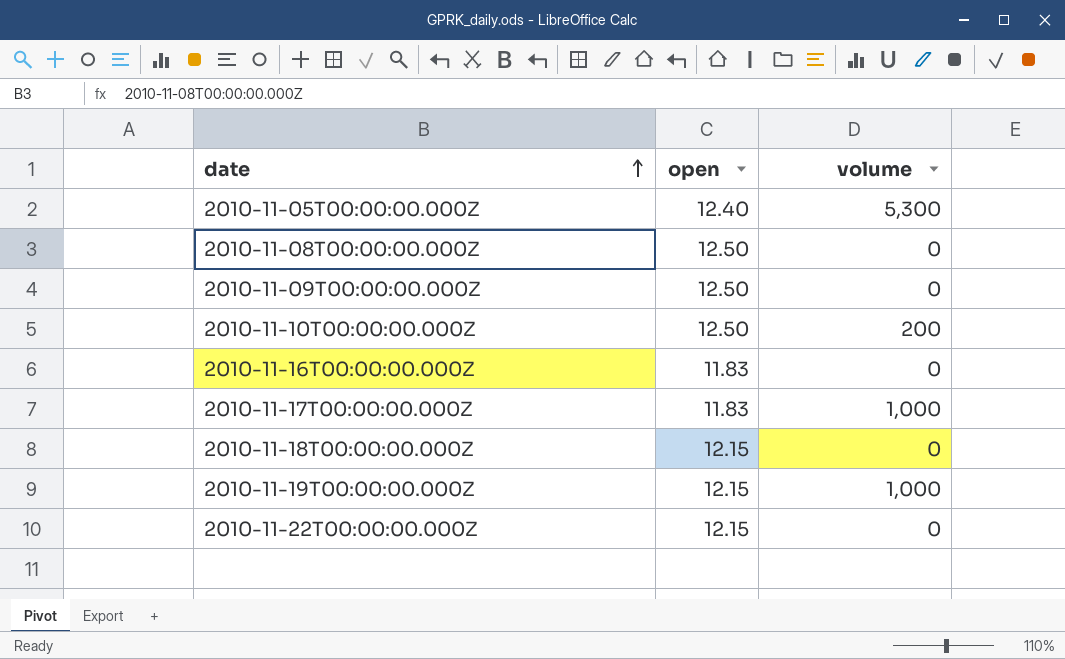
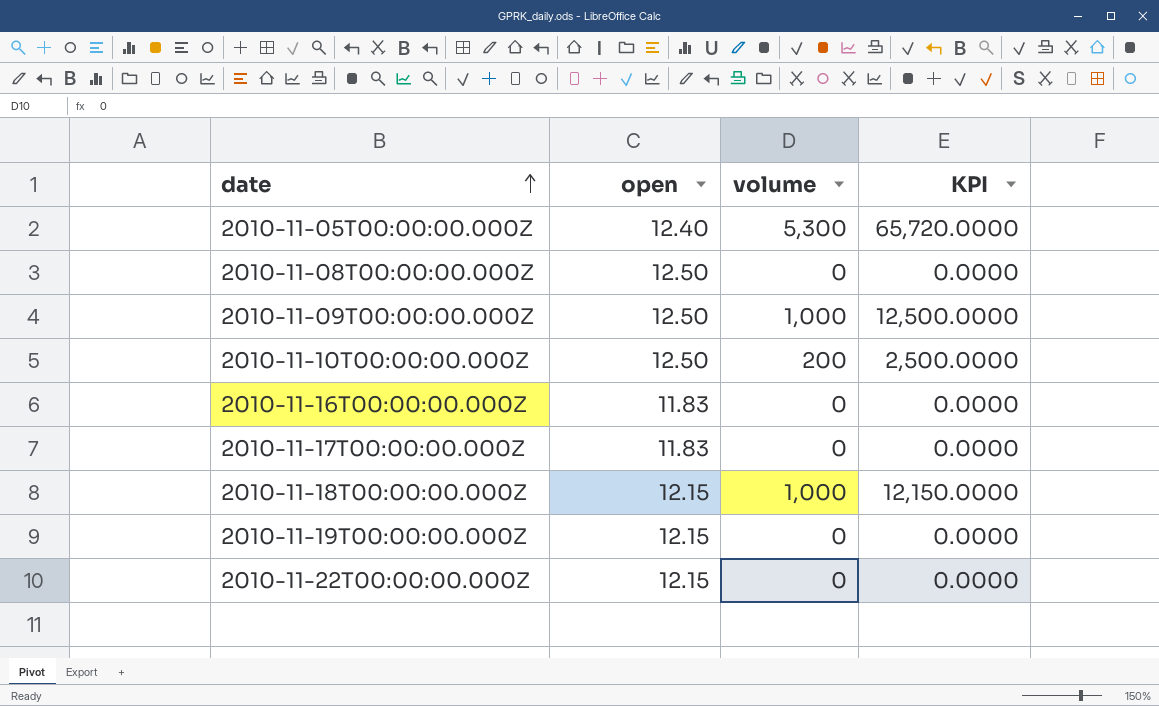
column KPI | formula: none -> [open] * [volume]
2010-11-09T00:00:00.000Z | volume: 0 -> 1,000
2010-11-17T00:00:00.000Z | volume: 1,000 -> 0
2010-11-18T00:00:00.000Z | volume: 0 -> 1,000
2010-11-19T00:00:00.000Z | volume: 1,000 -> 0

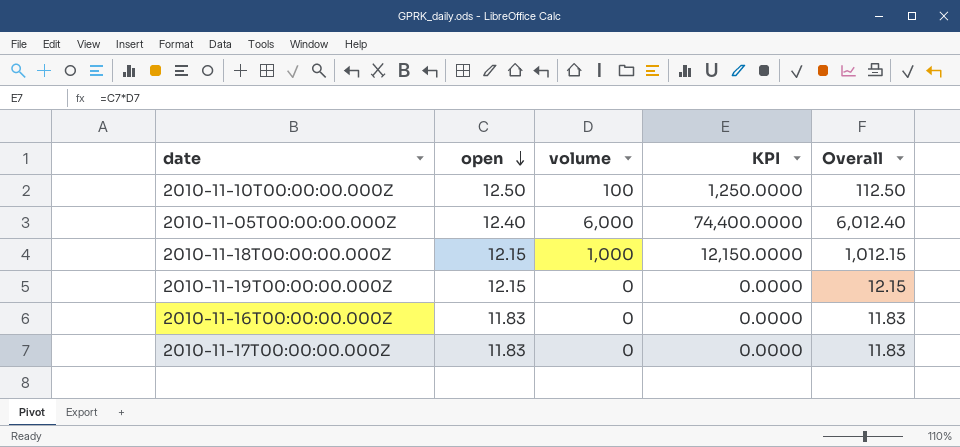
row order: date ascending -> open descending
column Overall | formula: none -> [open] + [volume]
row 2010-11-08T00:00:00.000Z: 12.50 | 0 | 0.0000 -> none
row 2010-11-09T00:00:00.000Z: 12.50 | 1,000 | 12,500.0000 -> none
row 2010-11-22T00:00:00.000Z: 12.15 | 0 | 0.0000 -> none
2010-11-10T00:00:00.000Z | volume: 200 -> 100
2010-11-10T00:00:00.000Z | KPI: 2,500.0000 -> 1,250.0000
2010-11-05T00:00:00.000Z | volume: 5,300 -> 6,000
2010-11-05T00:00:00.000Z | KPI: 65,720.0000 -> 74,400.0000

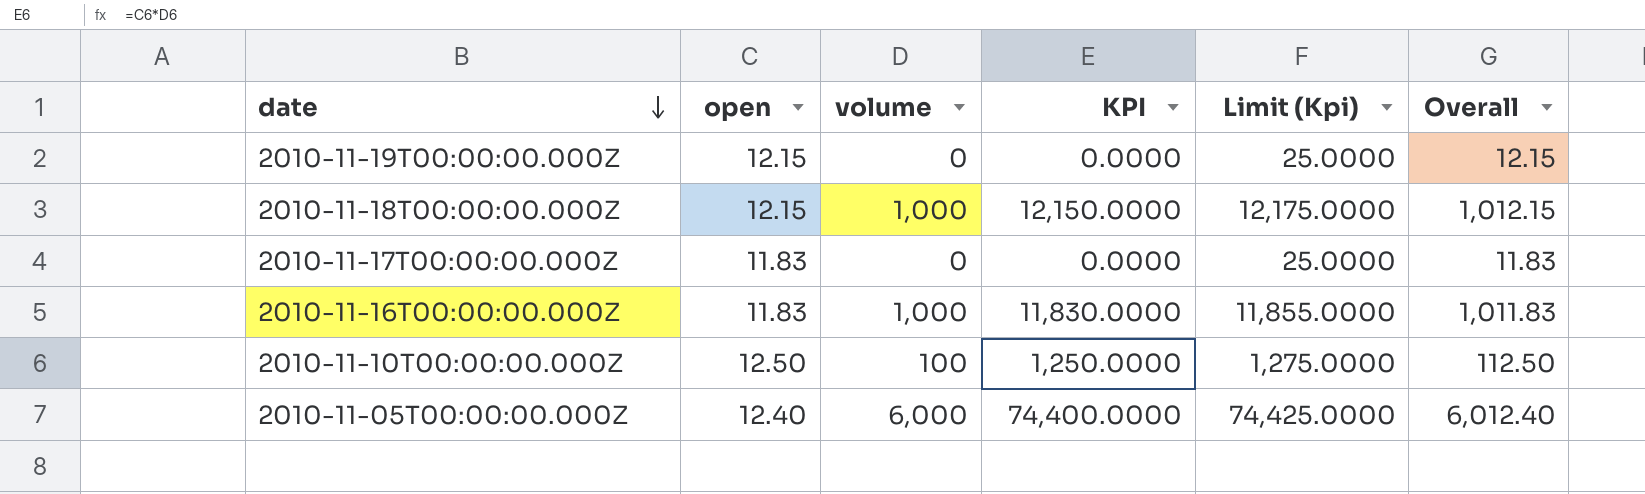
row order: open descending -> date descending
column Limit (Kpi) | formula: none -> [KPI] + 25
2010-11-16T00:00:00.000Z | volume: 0 -> 1,000
2010-11-16T00:00:00.000Z | KPI: 0.0000 -> 11,830.0000
2010-11-16T00:00:00.000Z | Overall: 11.83 -> 1,011.83

